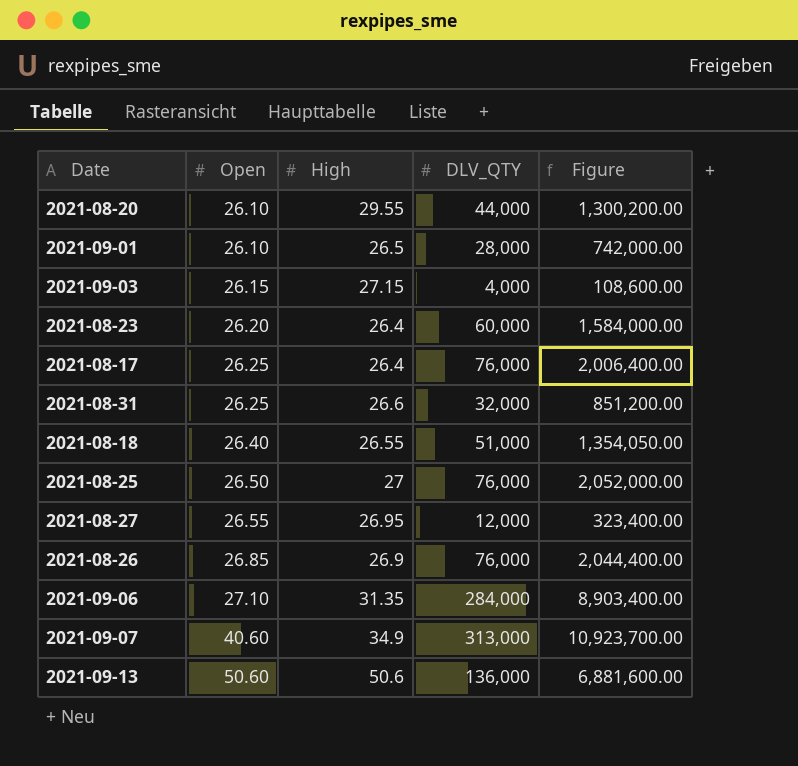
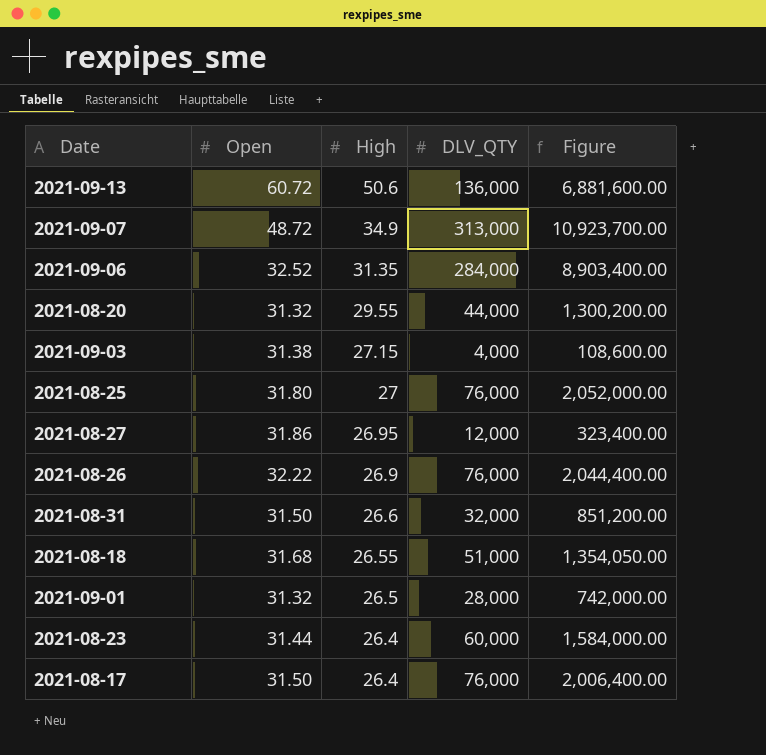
row order: Open ascending -> High descending
2021-09-13 | Open: 50.60 -> 60.72
2021-09-07 | Open: 40.60 -> 48.72
2021-09-06 | Open: 27.10 -> 32.52
2021-08-20 | Open: 26.10 -> 31.32
2021-09-03 | Open: 26.15 -> 31.38
2021-08-25 | Open: 26.50 -> 31.80
2021-08-27 | Open: 26.55 -> 31.86
2021-08-26 | Open: 26.85 -> 32.22
2021-08-31 | Open: 26.25 -> 31.50
2021-08-18 | Open: 26.40 -> 31.68
2021-09-01 | Open: 26.10 -> 31.32
2021-08-23 | Open: 26.20 -> 31.44
2021-08-17 | Open: 26.25 -> 31.50

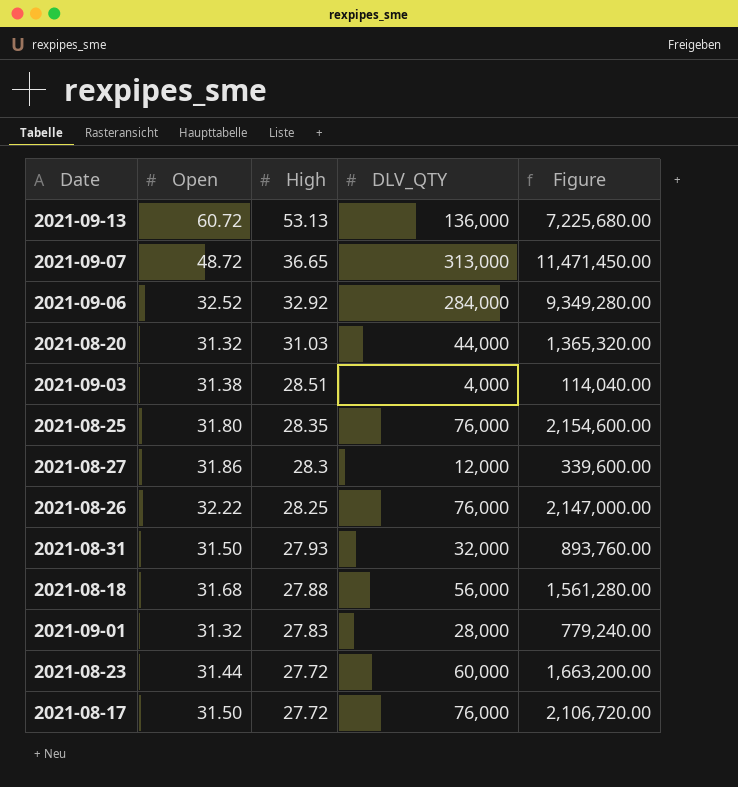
2021-09-13 | High: 50.6 -> 53.13
2021-09-13 | Figure: 6,881,600.00 -> 7,225,680.00
2021-09-07 | High: 34.9 -> 36.65
2021-09-07 | Figure: 10,923,700.00 -> 11,471,450.00
2021-09-06 | High: 31.35 -> 32.92
2021-09-06 | Figure: 8,903,400.00 -> 9,349,280.00
2021-08-20 | High: 29.55 -> 31.03
2021-08-20 | Figure: 1,300,200.00 -> 1,365,320.00
2021-09-03 | High: 27.15 -> 28.51
2021-09-03 | Figure: 108,600.00 -> 114,040.00
2021-08-25 | High: 27 -> 28.35
2021-08-25 | Figure: 2,052,000.00 -> 2,154,600.00
2021-08-27 | High: 26.95 -> 28.3
2021-08-27 | Figure: 323,400.00 -> 339,600.00
2021-08-26 | High: 26.9 -> 28.25
2021-08-26 | Figure: 2,044,400.00 -> 2,147,000.00
2021-08-31 | High: 26.6 -> 27.93
2021-08-31 | Figure: 851,200.00 -> 893,760.00
2021-08-18 | High: 26.55 -> 27.88
2021-08-18 | DLV_QTY: 51,000 -> 56,000
2021-08-18 | Figure: 1,354,050.00 -> 1,561,280.00
2021-09-01 | High: 26.5 -> 27.83
2021-09-01 | Figure: 742,000.00 -> 779,240.00
2021-08-23 | High: 26.4 -> 27.72
2021-08-23 | Figure: 1,584,000.00 -> 1,663,200.00
2021-08-17 | High: 26.4 -> 27.72
2021-08-17 | Figure: 2,006,400.00 -> 2,106,720.00

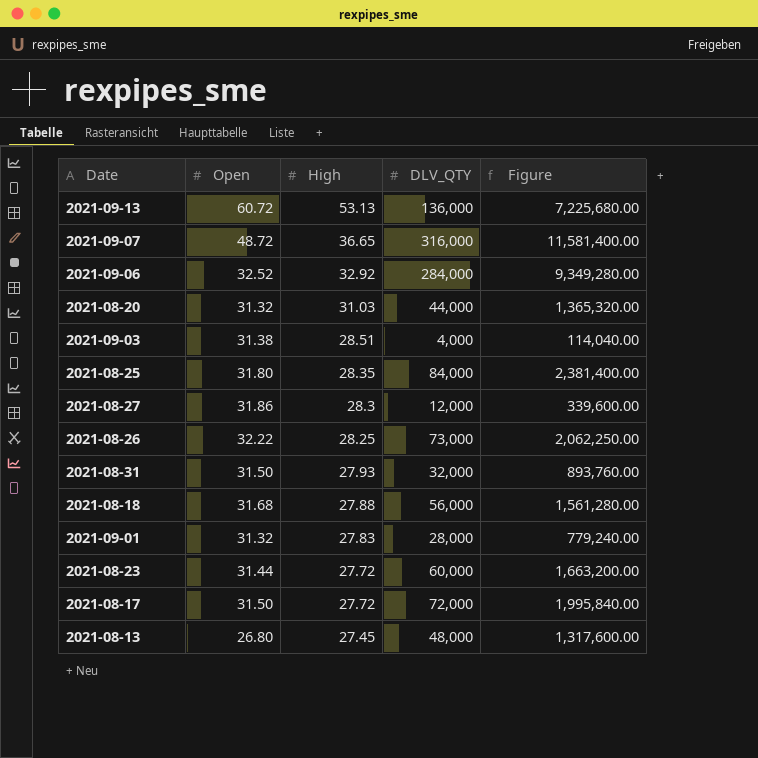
2021-09-07 | DLV_QTY: 313,000 -> 316,000
2021-09-07 | Figure: 11,471,450.00 -> 11,581,400.00
2021-08-25 | DLV_QTY: 76,000 -> 84,000
2021-08-25 | Figure: 2,154,600.00 -> 2,381,400.00
2021-08-26 | DLV_QTY: 76,000 -> 73,000
2021-08-26 | Figure: 2,147,000.00 -> 2,062,250.00
2021-08-17 | DLV_QTY: 76,000 -> 72,000
2021-08-17 | Figure: 2,106,720.00 -> 1,995,840.00
row 2021-08-13: none -> 26.80 | 27.45 | 48,000 | 1,317,600.00

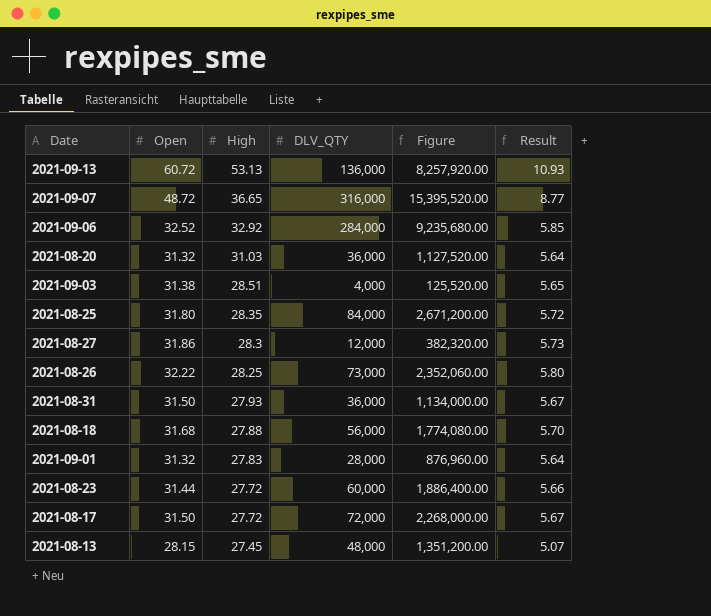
column Figure | formula: [High] * [DLV_QTY] -> [Open] * [DLV_QTY]
column Result | formula: none -> [Open] * 0.18
2021-08-20 | DLV_QTY: 44,000 -> 36,000
2021-08-31 | DLV_QTY: 32,000 -> 36,000
2021-08-13 | Open: 26.80 -> 28.15

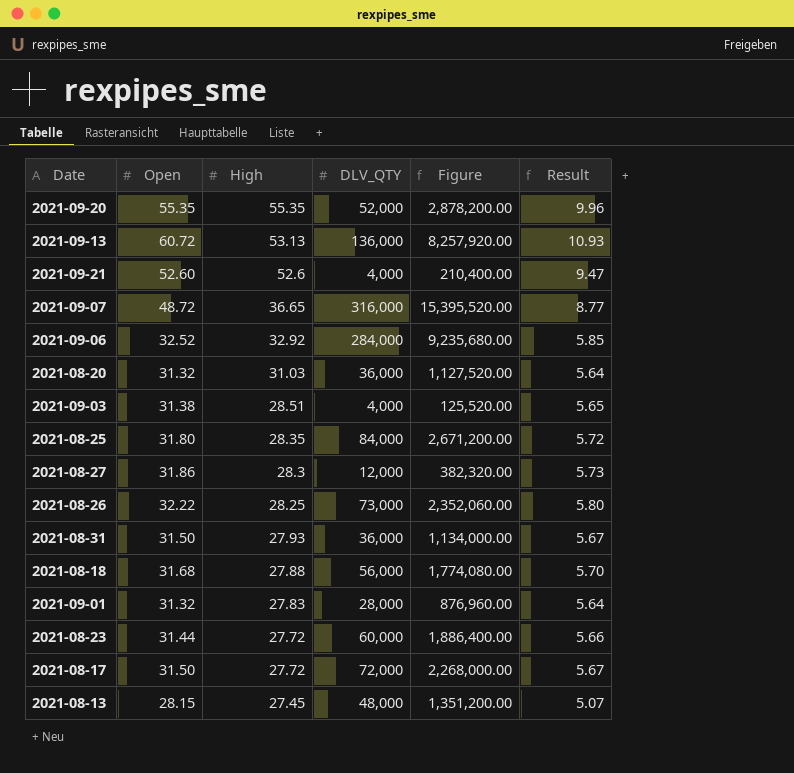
row 2021-09-20: none -> 55.35 | 55.35 | 52,000 | 2,878,200.00 | 9.96
row 2021-09-21: none -> 52.60 | 52.6 | 4,000 | 210,400.00 | 9.47

